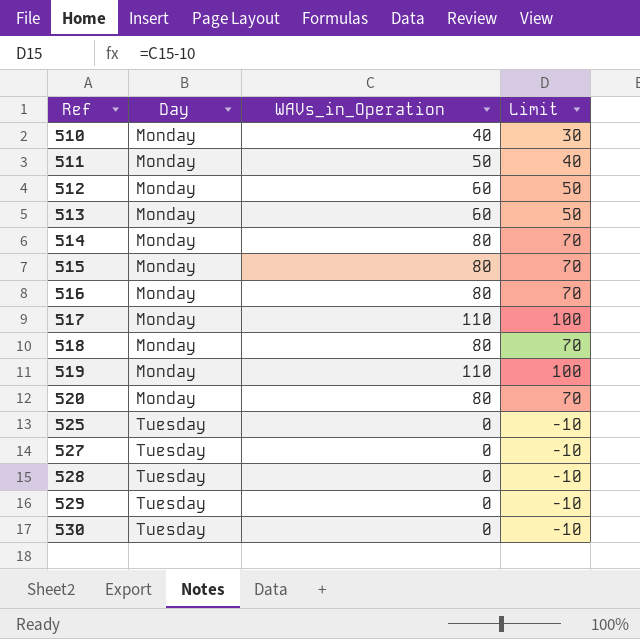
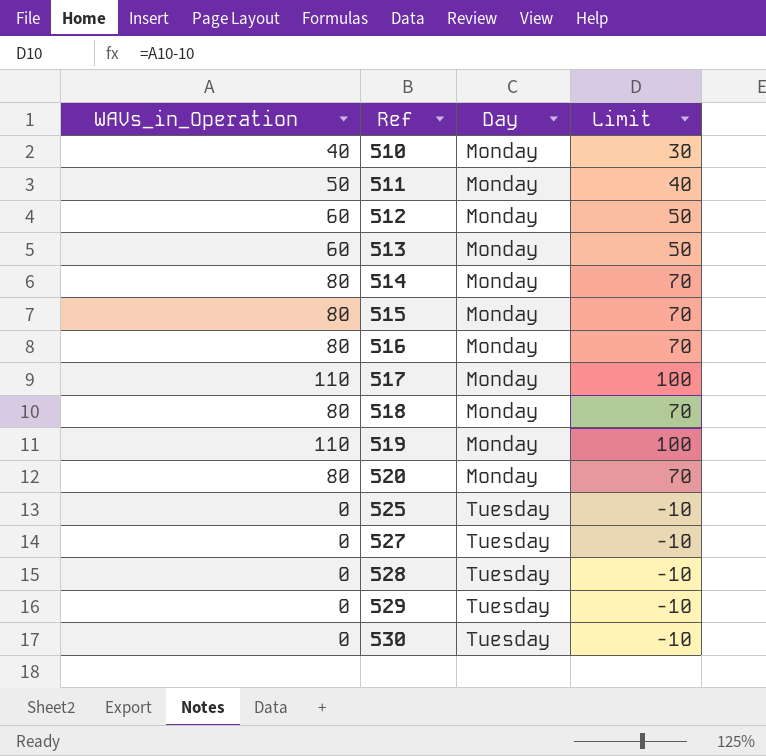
column WAVs_in_Operation | position: 3 -> 1

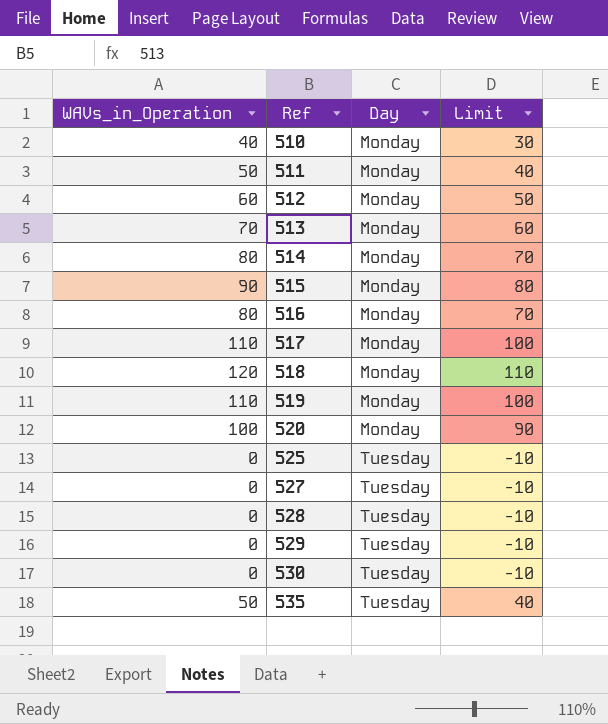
513 | WAVs_in_Operation: 60 -> 70
513 | Limit: 50 -> 60
515 | WAVs_in_Operation: 80 -> 90
515 | Limit: 70 -> 80
518 | WAVs_in_Operation: 80 -> 120
518 | Limit: 70 -> 110
520 | WAVs_in_Operation: 80 -> 100
520 | Limit: 70 -> 90
row 535: none -> 50 | Tuesday | 40

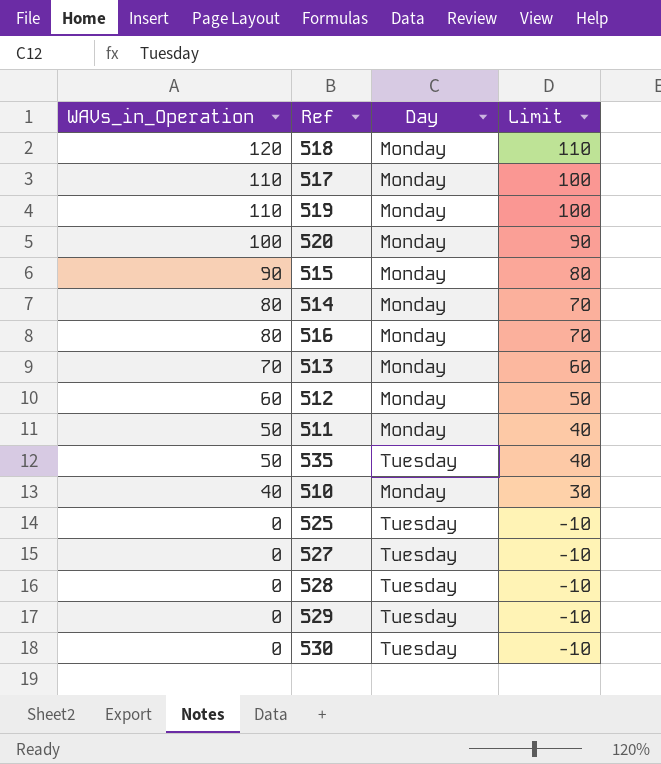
row order: Ref ascending -> WAVs_in_Operation descending

